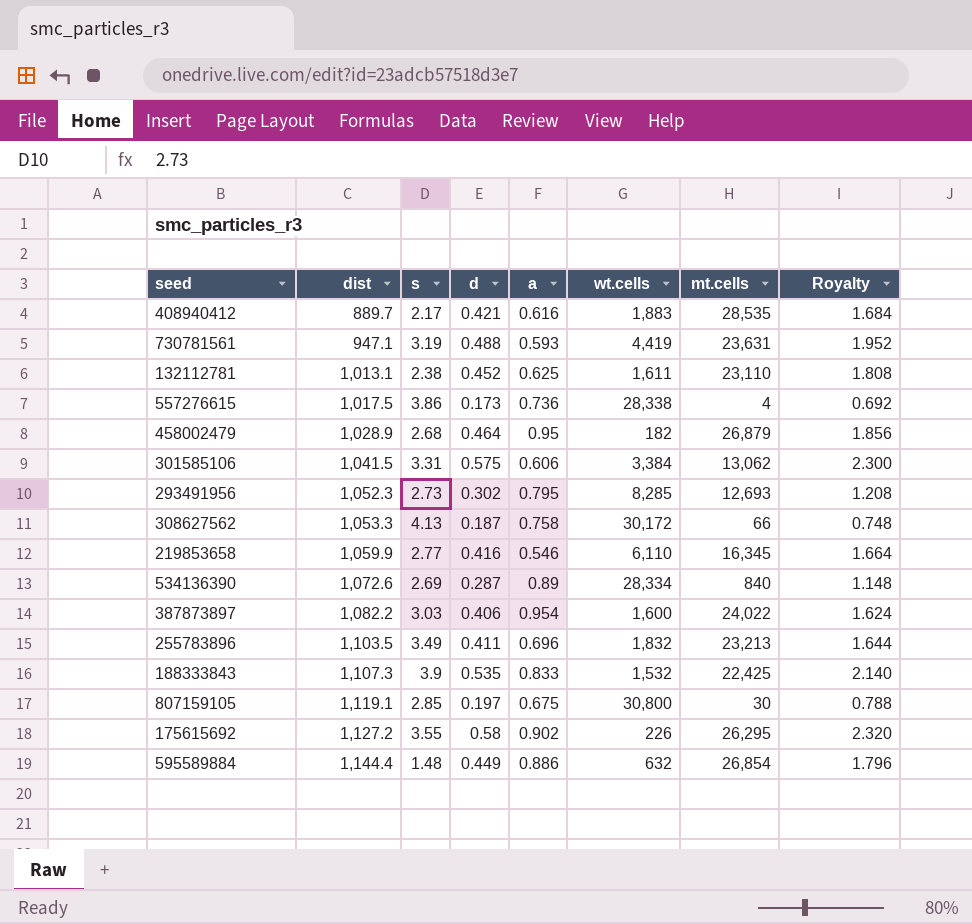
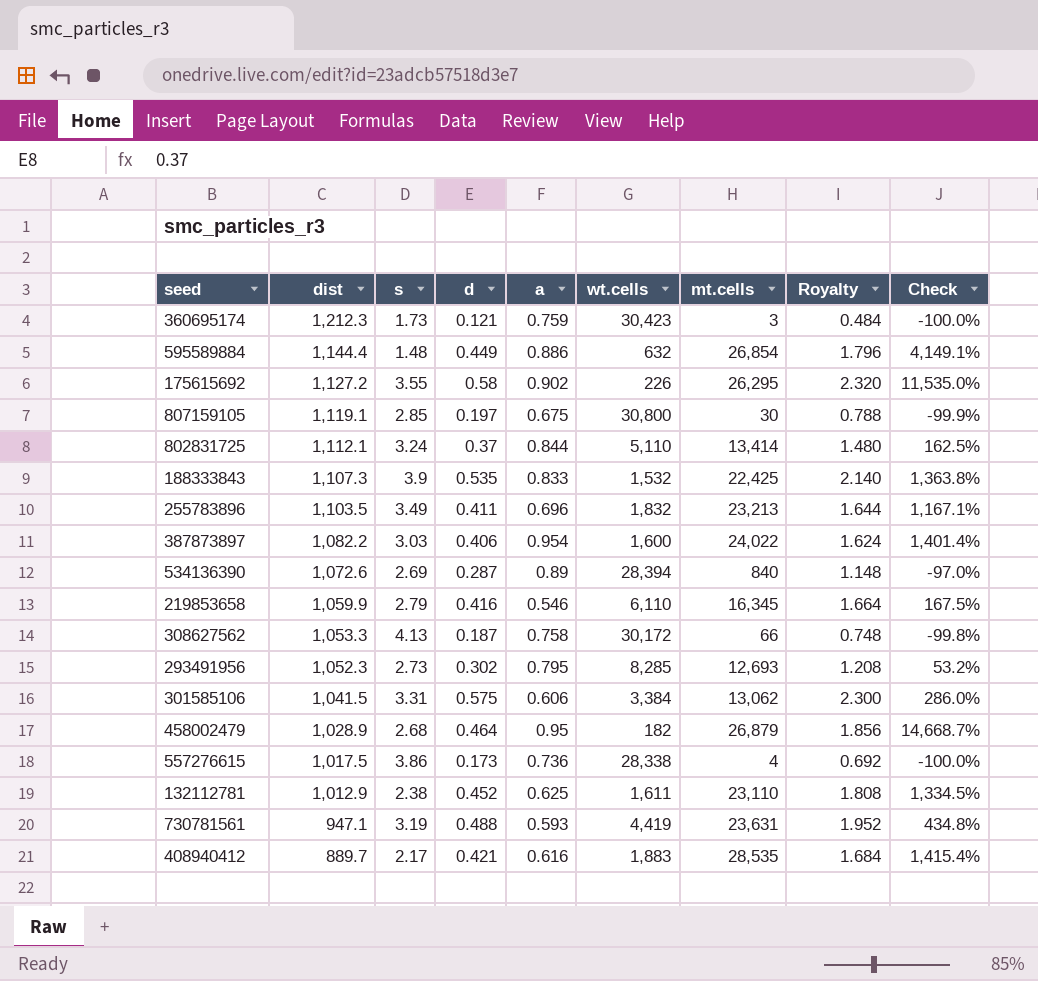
row order: dist ascending -> dist descending
column Check | formula: none -> ([mt.cells] - [wt.cells]) / [wt.cells]
row 360695174: none -> 1,212.3 | 1.73 | 0.121 | 0.759 | 30,423 | 3 | 0.484 | -100.0%
row 802831725: none -> 1,112.1 | 3.24 | 0.37 | 0.844 | 5,110 | 13,414 | 1.480 | 162.5%
534136390 | wt.cells: 28,334 -> 28,394
219853658 | s: 2.77 -> 2.79
132112781 | dist: 1,013.1 -> 1,012.9

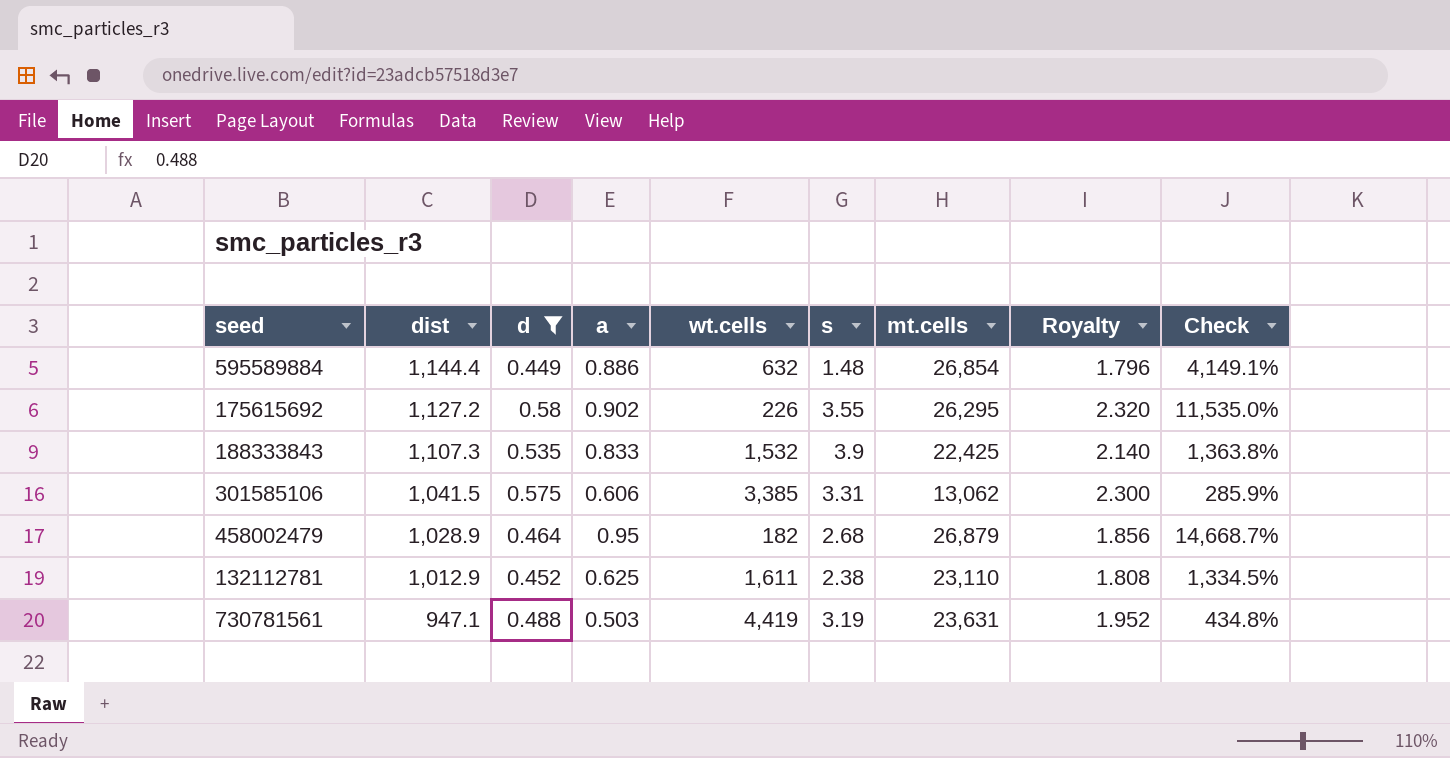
filter: none -> d >= 0.449
column s | position: 3 -> 6
301585106 | wt.cells: 3,384 -> 3,385
301585106 | Check: 286.0% -> 285.9%
730781561 | a: 0.593 -> 0.503

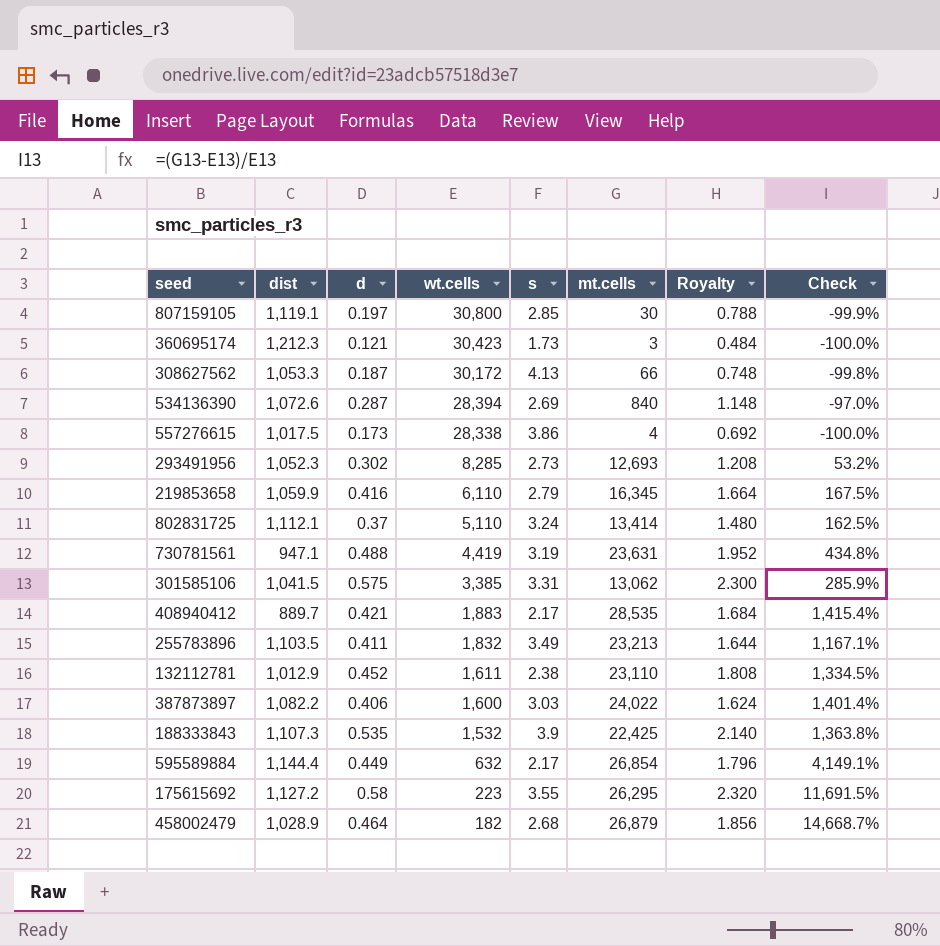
filter: d >= 0.449 -> none
row order: dist descending -> wt.cells descending
column a | position: 4 -> none
595589884 | s: 1.48 -> 2.17
175615692 | wt.cells: 226 -> 223
175615692 | Check: 11,535.0% -> 11,691.5%

